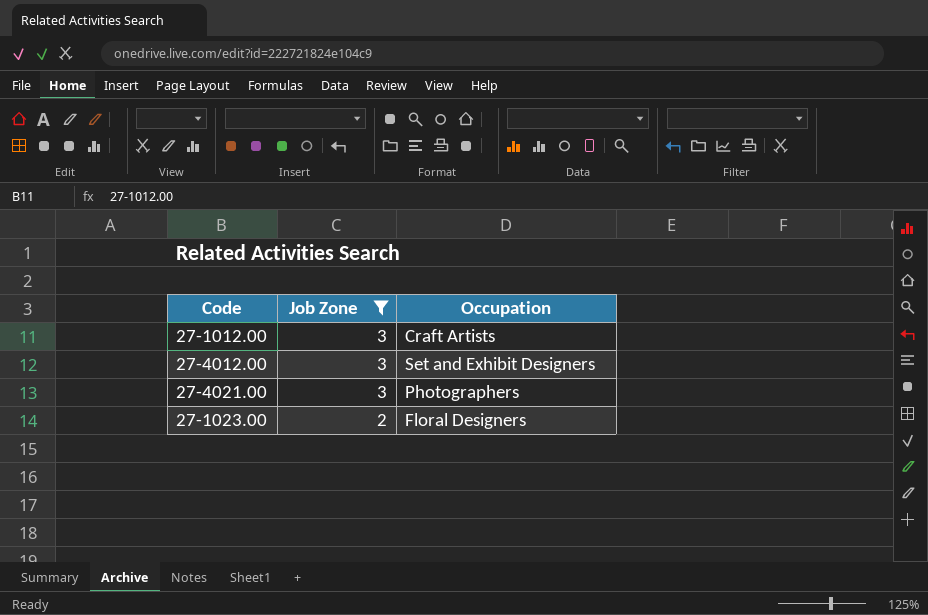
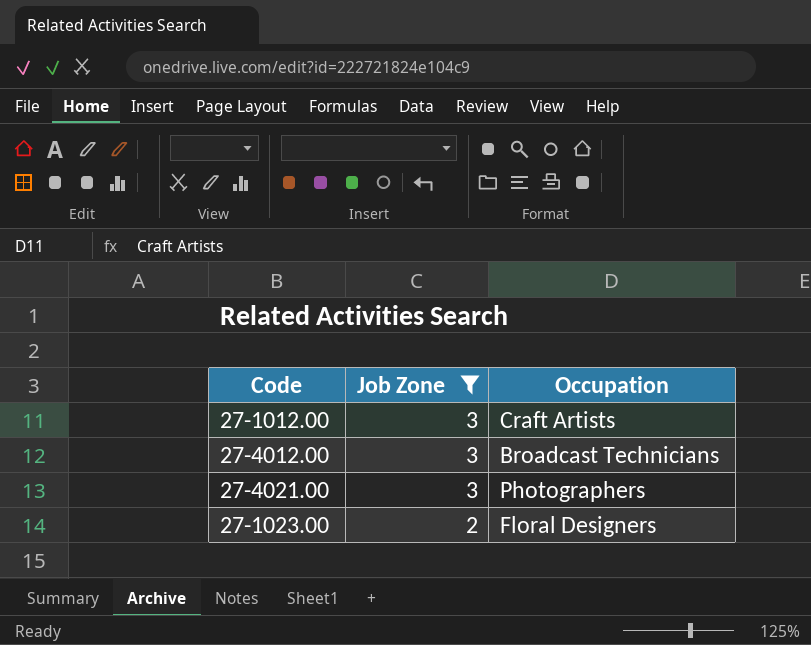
27-4012.00 | Occupation: Set and Exhibit Designers -> Broadcast Technicians

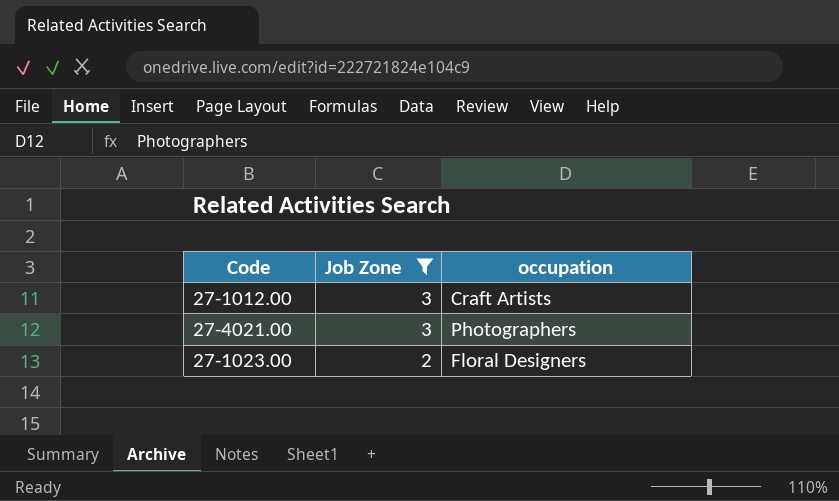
column name: Occupation -> occupation
row 27-4012.00: 3 | Broadcast Technicians -> none

